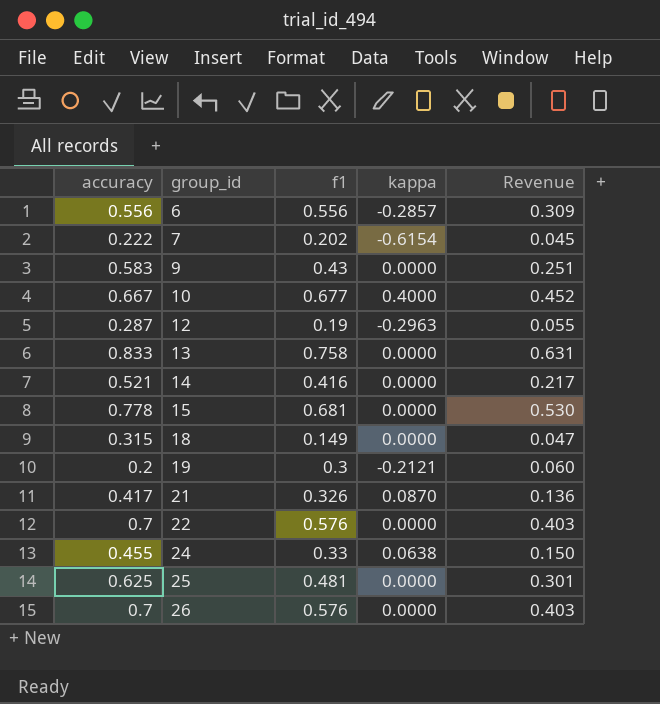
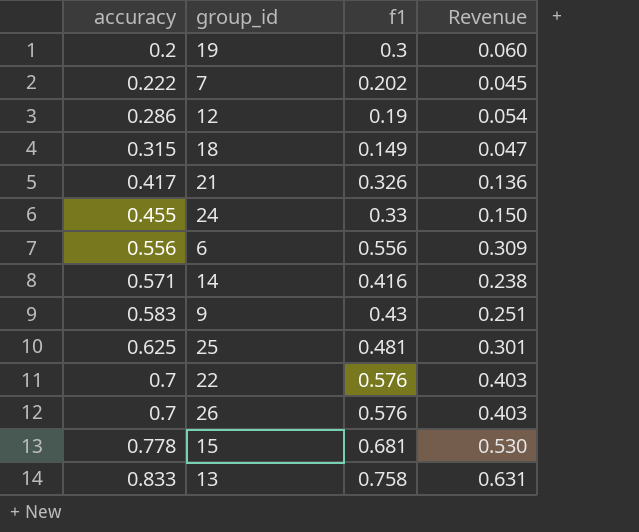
row order: group_id ascending -> accuracy ascending
column kappa | position: 4 -> none
row 10: 0.667 | 0.677 | 0.4000 | 0.452 -> none
12 | accuracy: 0.287 -> 0.286
12 | Revenue: 0.055 -> 0.054
14 | accuracy: 0.521 -> 0.571
14 | Revenue: 0.217 -> 0.238

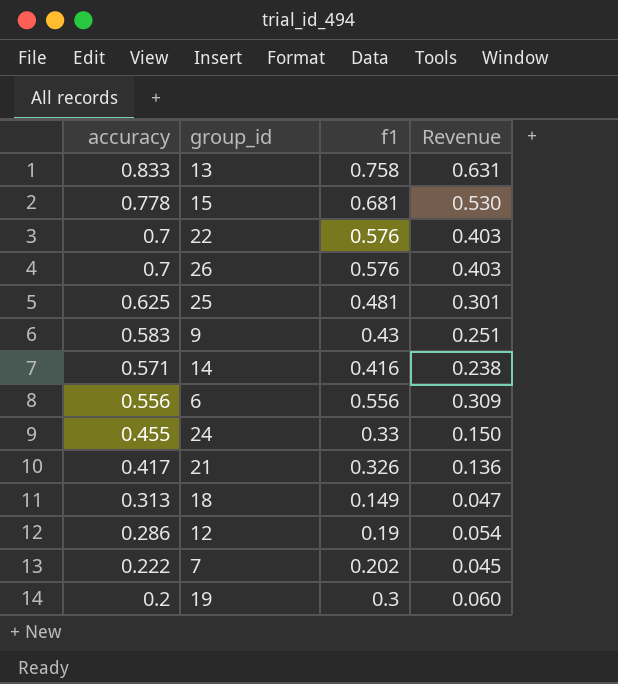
row order: accuracy ascending -> accuracy descending
18 | accuracy: 0.315 -> 0.313

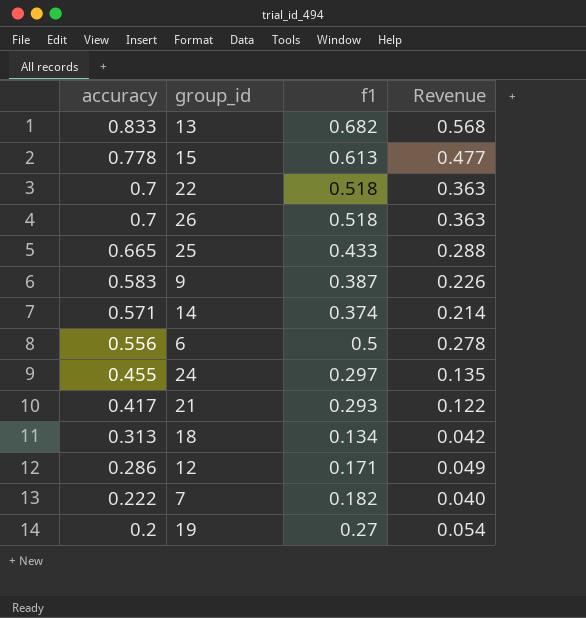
13 | f1: 0.758 -> 0.682
13 | Revenue: 0.631 -> 0.568
15 | f1: 0.681 -> 0.613
15 | Revenue: 0.530 -> 0.477
22 | f1: 0.576 -> 0.518
22 | Revenue: 0.403 -> 0.363
26 | f1: 0.576 -> 0.518
26 | Revenue: 0.403 -> 0.363
25 | accuracy: 0.625 -> 0.665
25 | f1: 0.481 -> 0.433
25 | Revenue: 0.301 -> 0.288
9 | f1: 0.43 -> 0.387
9 | Revenue: 0.251 -> 0.226
14 | f1: 0.416 -> 0.374
14 | Revenue: 0.238 -> 0.214
6 | f1: 0.556 -> 0.5
6 | Revenue: 0.309 -> 0.278
24 | f1: 0.33 -> 0.297
24 | Revenue: 0.150 -> 0.135
21 | f1: 0.326 -> 0.293
21 | Revenue: 0.136 -> 0.122
18 | f1: 0.149 -> 0.134
18 | Revenue: 0.047 -> 0.042
12 | f1: 0.19 -> 0.171
12 | Revenue: 0.054 -> 0.049
7 | f1: 0.202 -> 0.182
7 | Revenue: 0.045 -> 0.040
19 | f1: 0.3 -> 0.27
19 | Revenue: 0.060 -> 0.054

